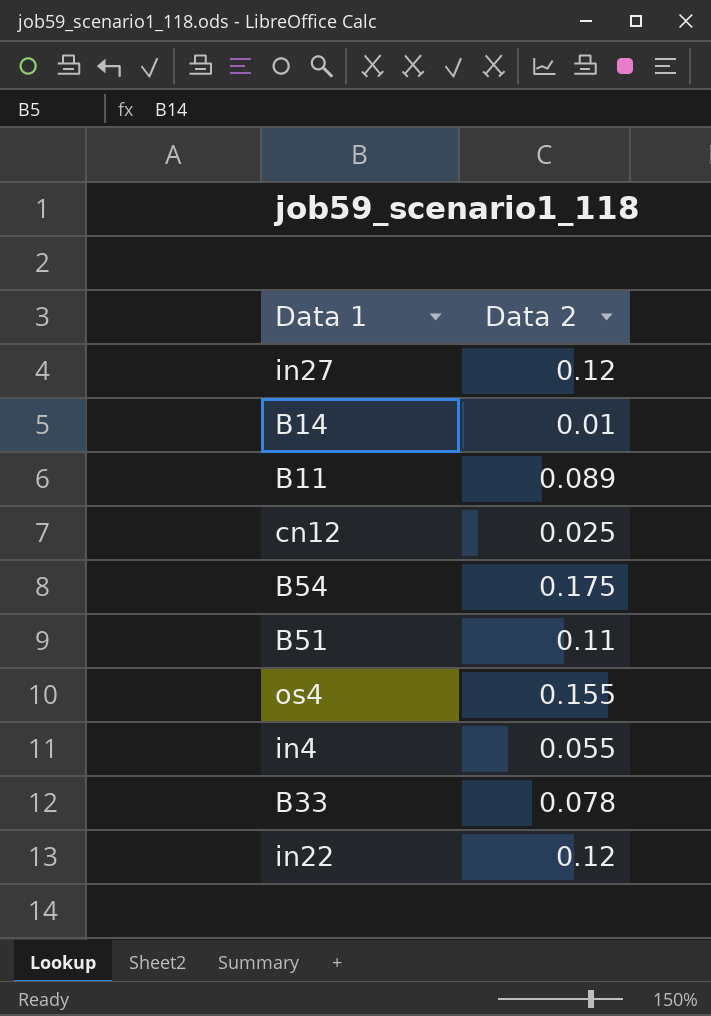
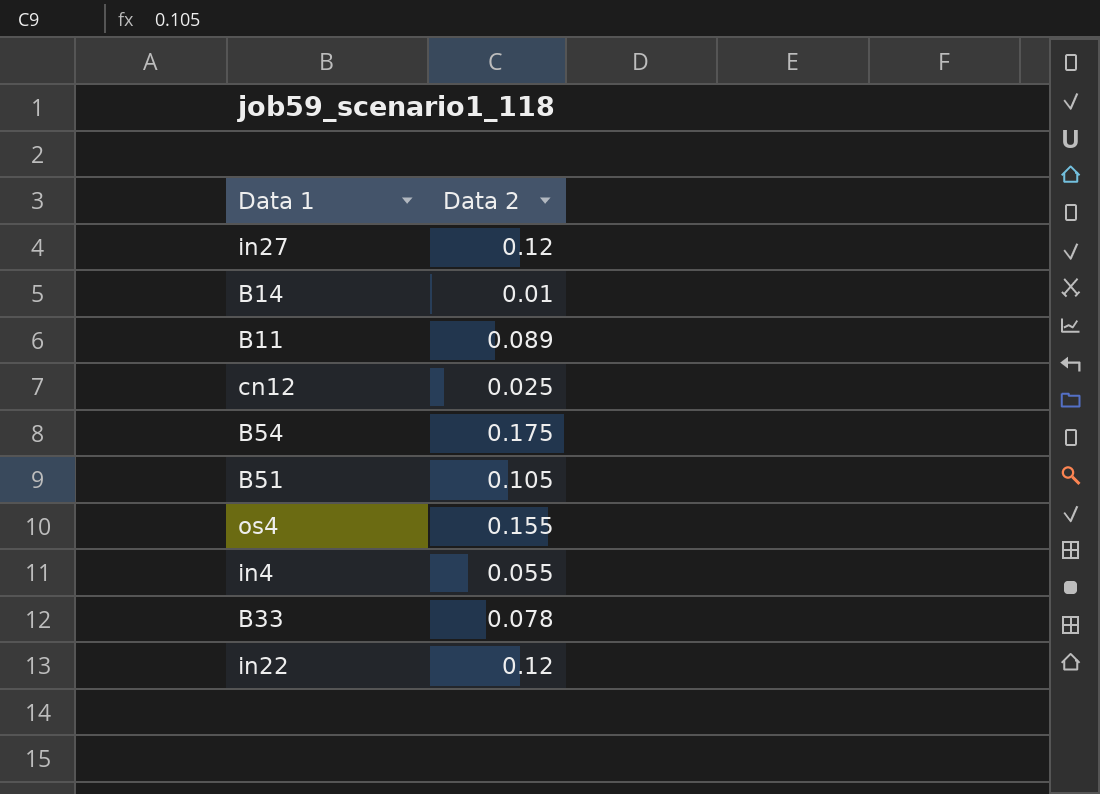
B51 | Data 2: 0.11 -> 0.105

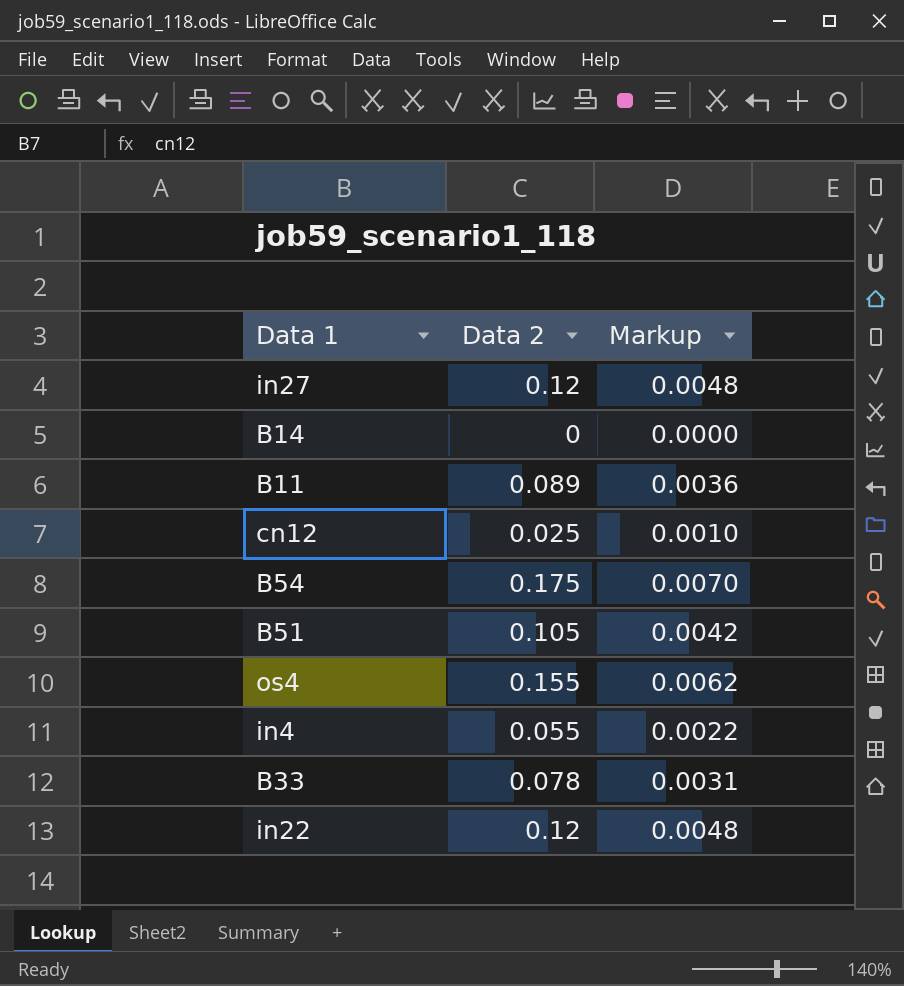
column Markup | formula: none -> [Data 2] * 0.04
B14 | Data 2: 0.01 -> 0

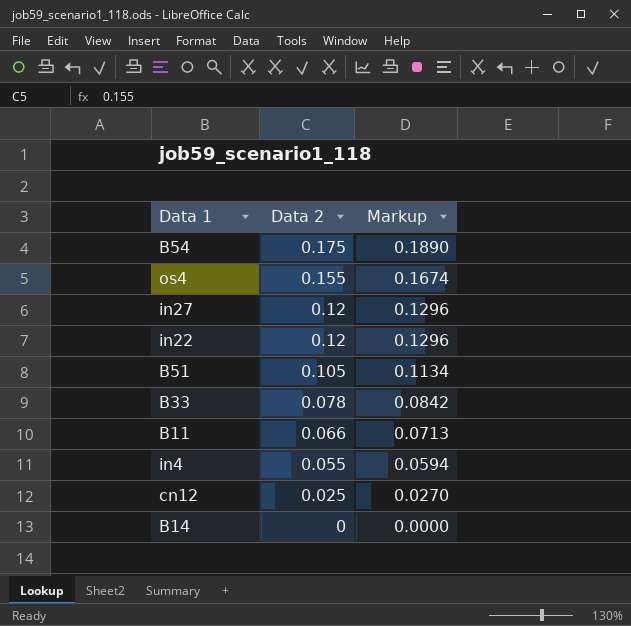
row order: none -> Data 2 descending
column Markup | formula: [Data 2] * 0.04 -> [Data 2] * 1.08
B11 | Data 2: 0.089 -> 0.066

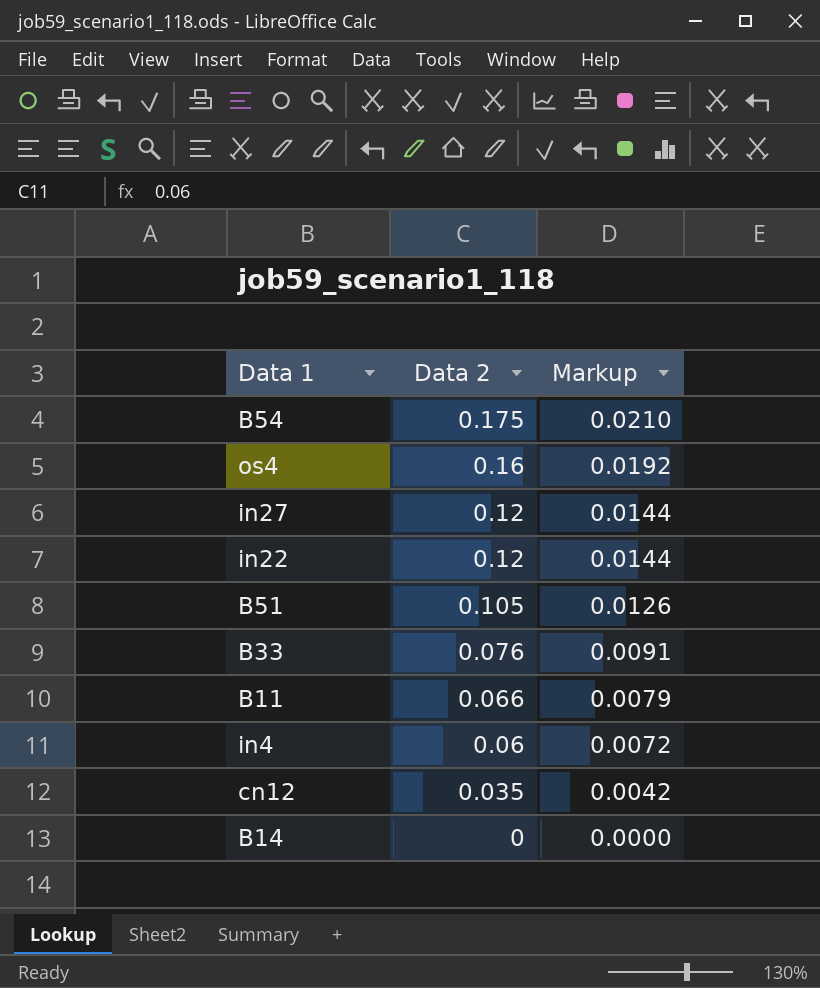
column Markup | formula: [Data 2] * 1.08 -> [Data 2] * 0.12
os4 | Data 2: 0.155 -> 0.16
B33 | Data 2: 0.078 -> 0.076
in4 | Data 2: 0.055 -> 0.06
cn12 | Data 2: 0.025 -> 0.035

